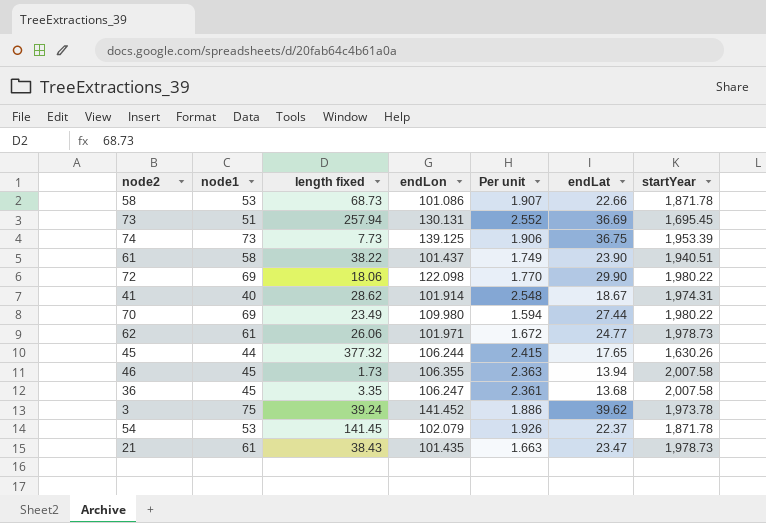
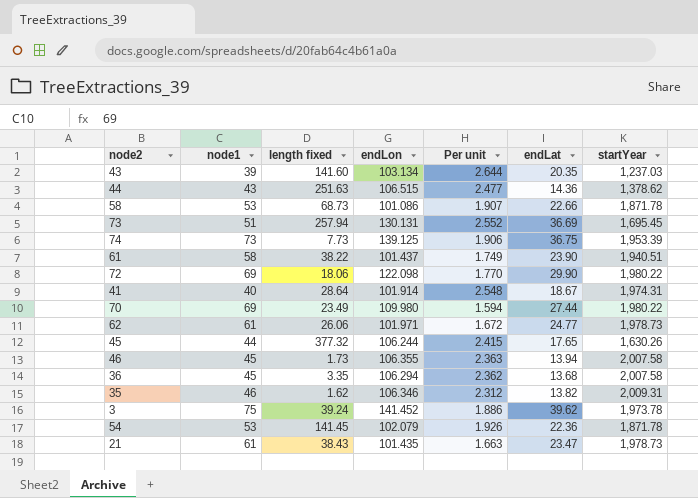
row 43: none -> 39 | 141.60 | 103.134 | 2.644 | 20.35 | 1,237.03
row 44: none -> 43 | 251.63 | 106.515 | 2.477 | 14.36 | 1,378.62
41 | length fixed: 28.62 -> 28.64
36 | endLon: 106.247 -> 106.294
36 | Per unit: 2.361 -> 2.362
row 35: none -> 46 | 1.62 | 106.346 | 2.312 | 13.82 | 2,009.31
54 | endLat: 22.37 -> 22.36

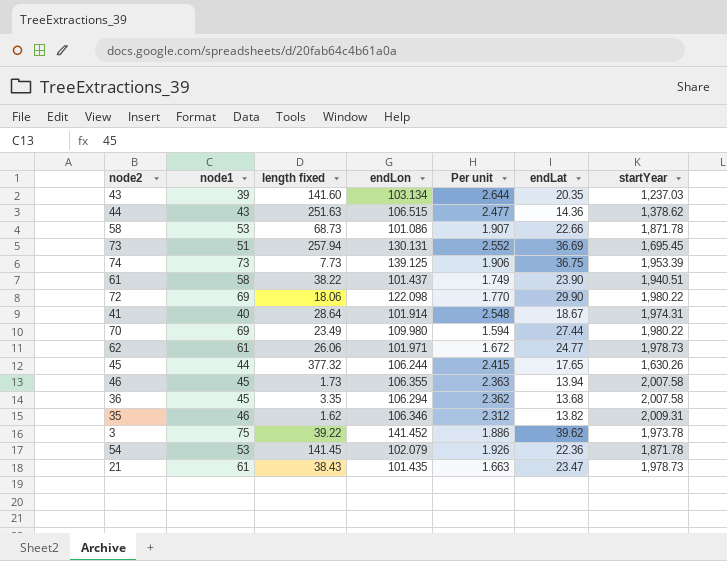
3 | length fixed: 39.24 -> 39.22

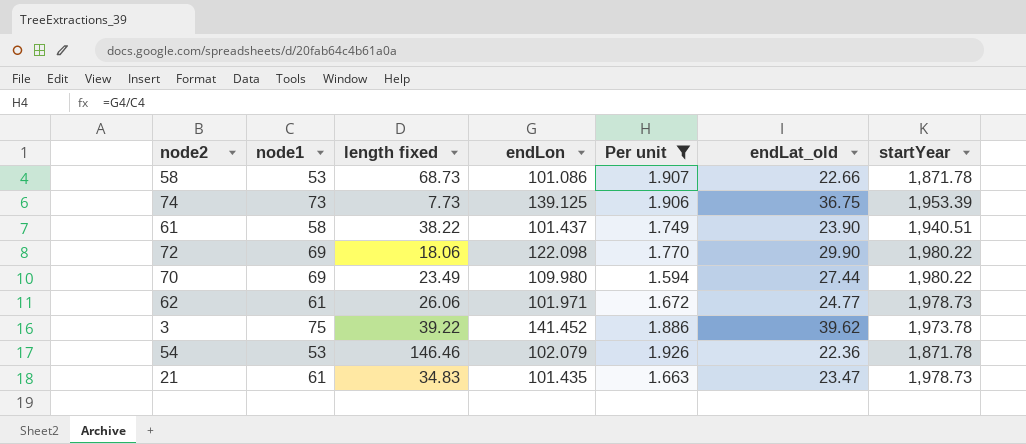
filter: none -> Per unit <= 1.926
column name: endLat -> endLat_old
54 | length fixed: 141.45 -> 146.46
21 | length fixed: 38.43 -> 34.83

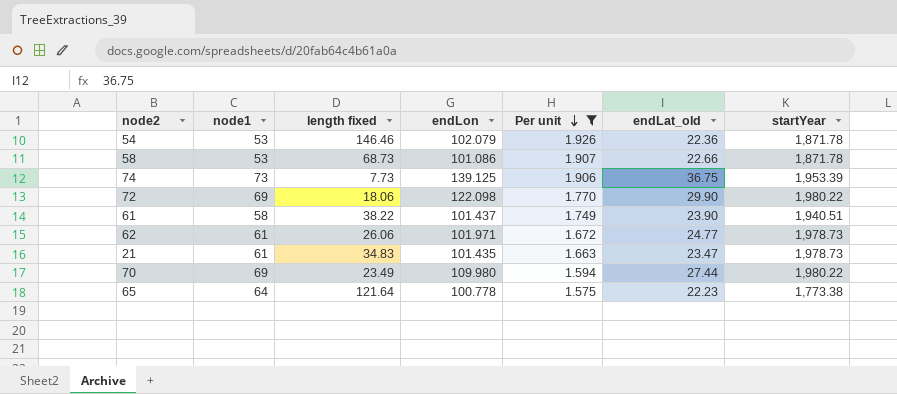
row order: none -> Per unit descending
row 3: 75 | 39.22 | 141.452 | 1.886 | 39.62 | 1,973.78 -> none
row 65: none -> 64 | 121.64 | 100.778 | 1.575 | 22.23 | 1,773.38

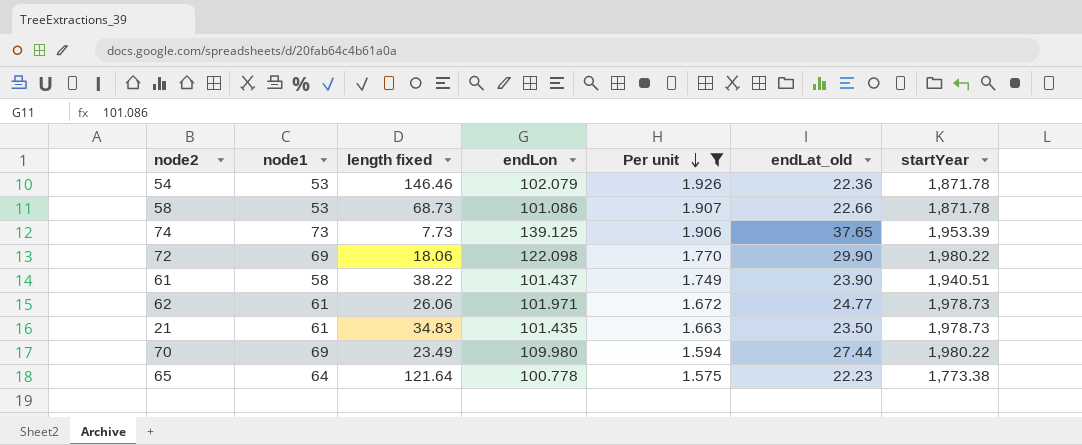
74 | endLat_old: 36.75 -> 37.65
21 | endLat_old: 23.47 -> 23.50

